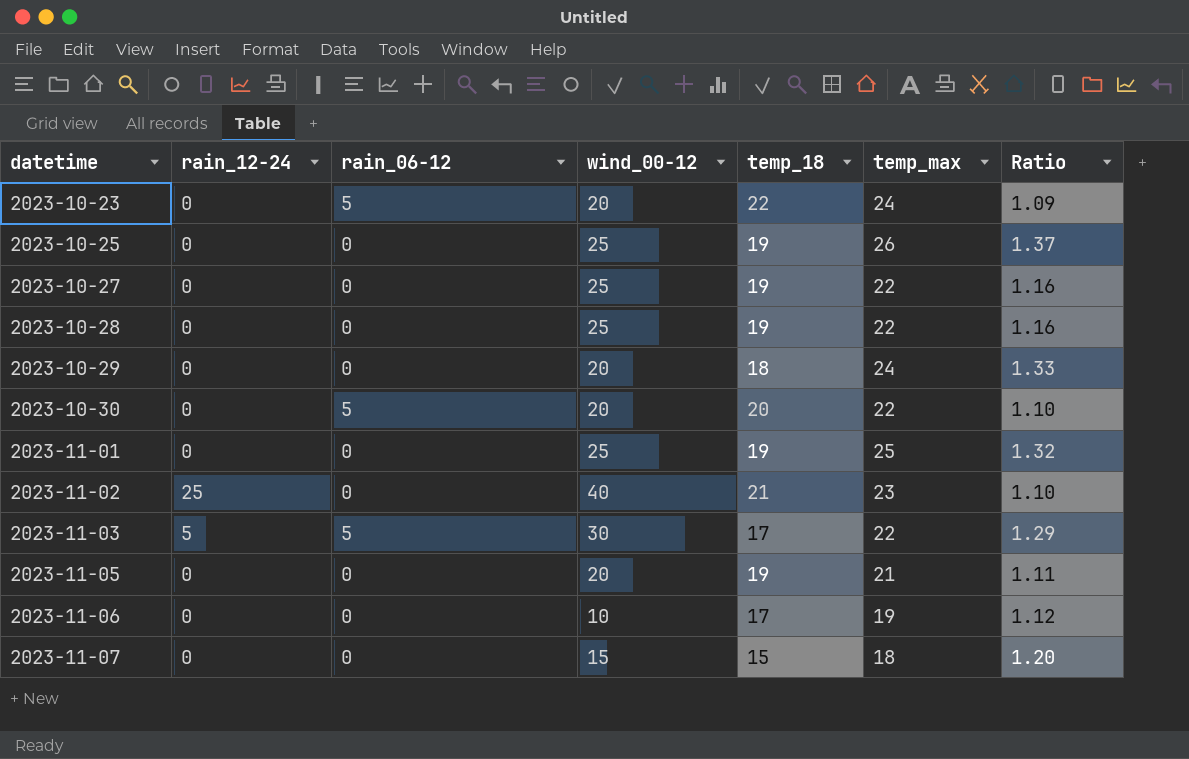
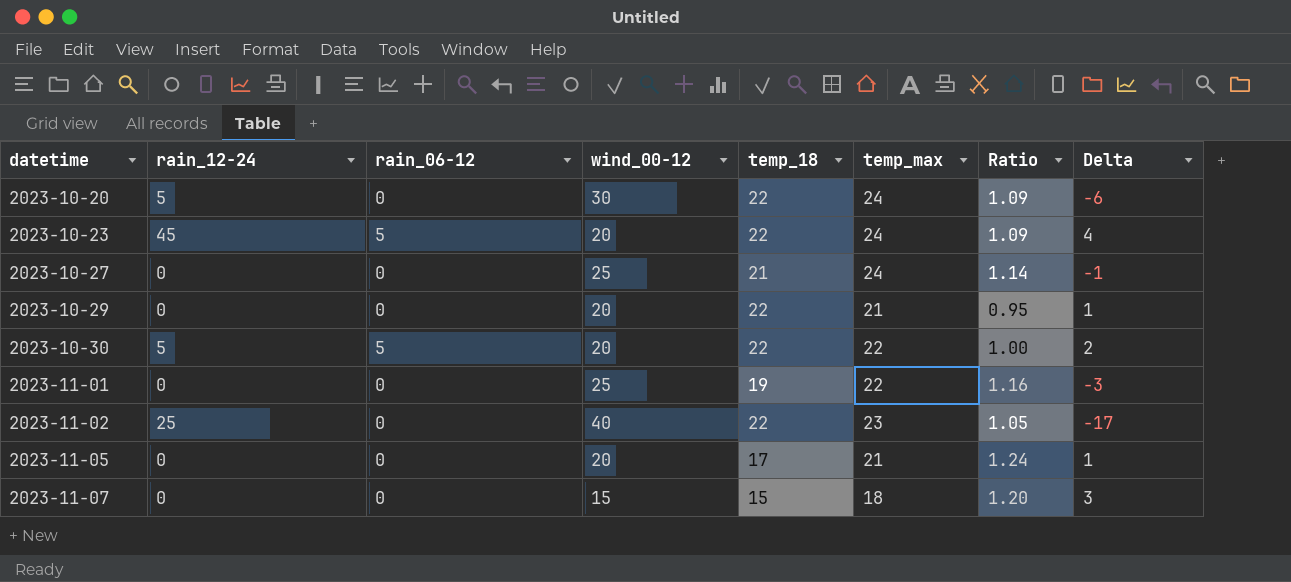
column Delta | formula: none -> [temp_max] - [wind_00-12]
row 2023-10-25: 0 | 0 | 25 | 19 | 26 | 1.37 -> none
row 2023-10-28: 0 | 0 | 25 | 19 | 22 | 1.16 -> none
row 2023-11-03: 5 | 5 | 30 | 17 | 22 | 1.29 -> none
row 2023-11-06: 0 | 0 | 10 | 17 | 19 | 1.12 -> none
row 2023-10-20: none -> 5 | 0 | 30 | 22 | 24 | 1.09 | -6
2023-10-23 | rain_12-24: 0 -> 45
2023-10-27 | temp_18: 19 -> 21
2023-10-27 | temp_max: 22 -> 24
2023-10-27 | Ratio: 1.16 -> 1.14
2023-10-29 | temp_18: 18 -> 22
2023-10-29 | temp_max: 24 -> 21
2023-10-29 | Ratio: 1.33 -> 0.95
2023-10-30 | rain_12-24: 0 -> 5
2023-10-30 | temp_18: 20 -> 22
2023-10-30 | Ratio: 1.10 -> 1.00
2023-11-01 | temp_max: 25 -> 22
2023-11-01 | Ratio: 1.32 -> 1.16
2023-11-02 | temp_18: 21 -> 22
2023-11-02 | Ratio: 1.10 -> 1.05
2023-11-05 | temp_18: 19 -> 17
2023-11-05 | Ratio: 1.11 -> 1.24

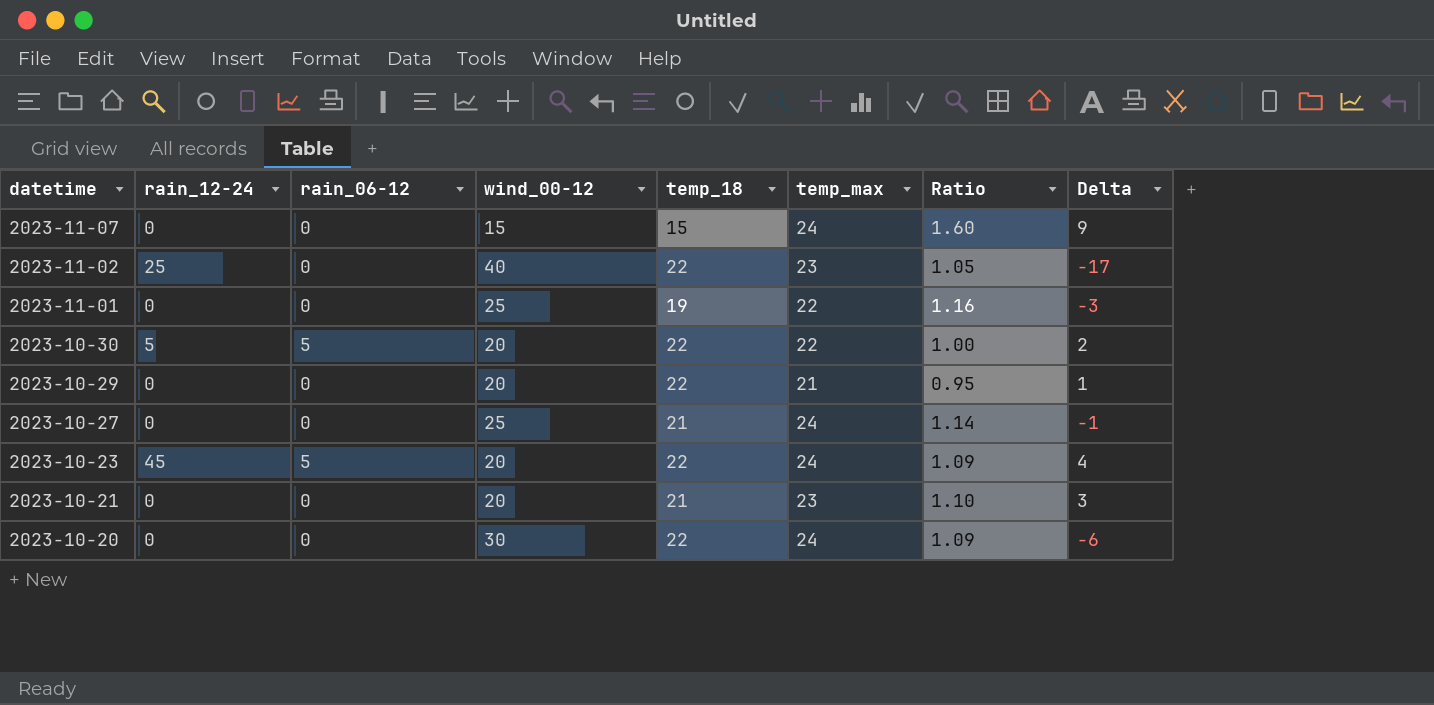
row order: datetime ascending -> datetime descending
row 2023-11-05: 0 | 0 | 20 | 17 | 21 | 1.24 | 1 -> none
2023-11-07 | temp_max: 18 -> 24
2023-11-07 | Ratio: 1.20 -> 1.60
2023-11-07 | Delta: 3 -> 9
row 2023-10-21: none -> 0 | 0 | 20 | 21 | 23 | 1.10 | 3
2023-10-20 | rain_12-24: 5 -> 0

